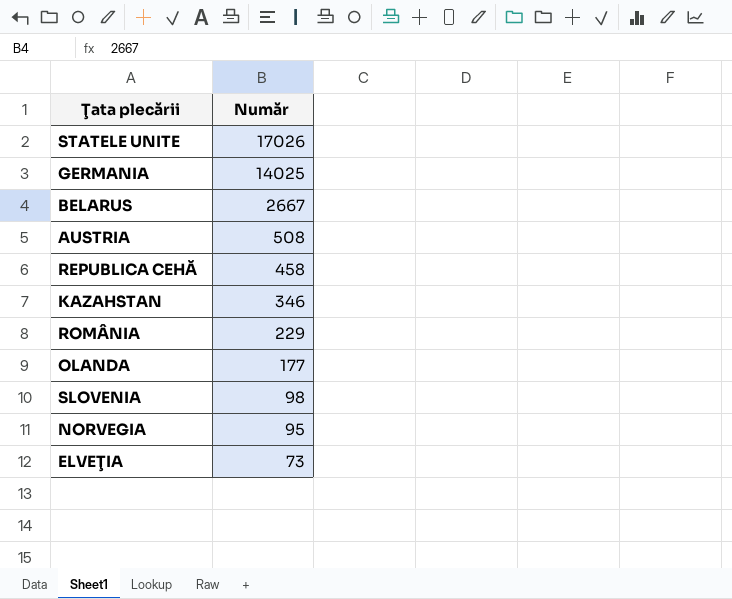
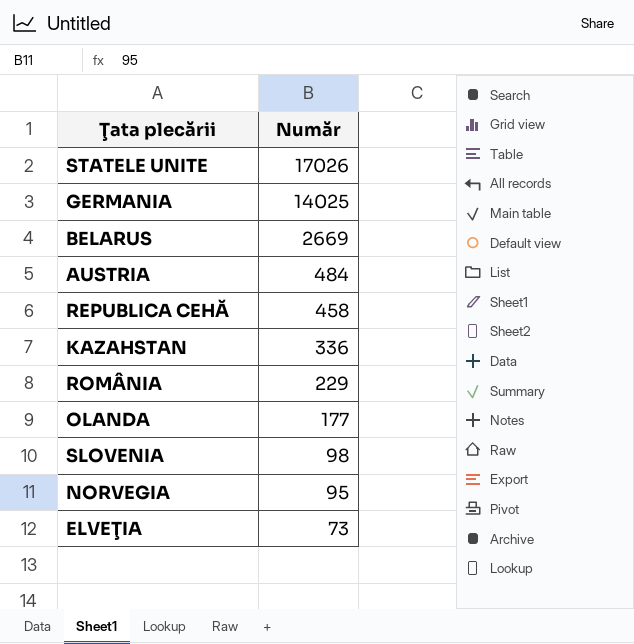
BELARUS | Număr: 2667 -> 2669
AUSTRIA | Număr: 508 -> 484
KAZAHSTAN | Număr: 346 -> 336

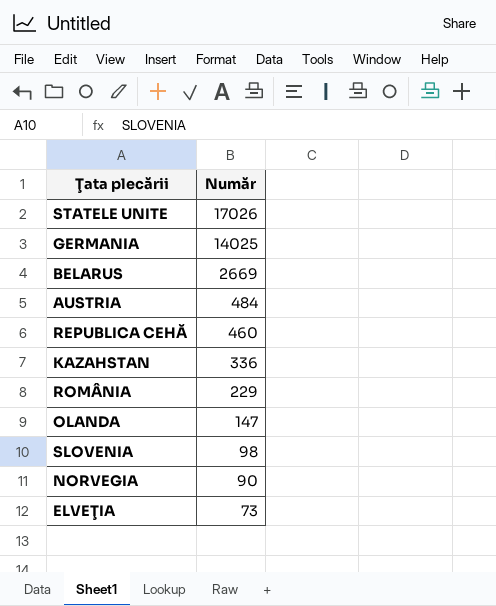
REPUBLICA CEHĂ | Număr: 458 -> 460
OLANDA | Număr: 177 -> 147
NORVEGIA | Număr: 95 -> 90

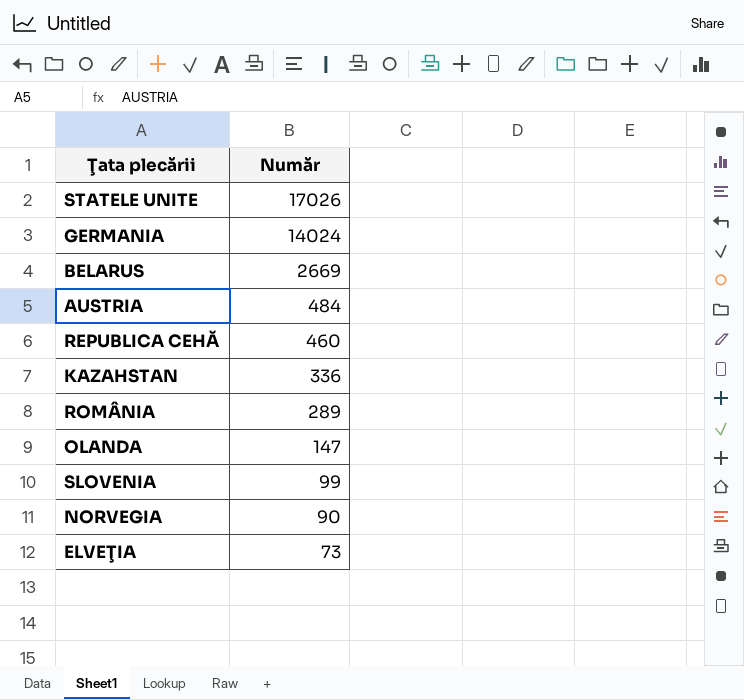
GERMANIA | Număr: 14025 -> 14024
ROMÂNIA | Număr: 229 -> 289
SLOVENIA | Număr: 98 -> 99

